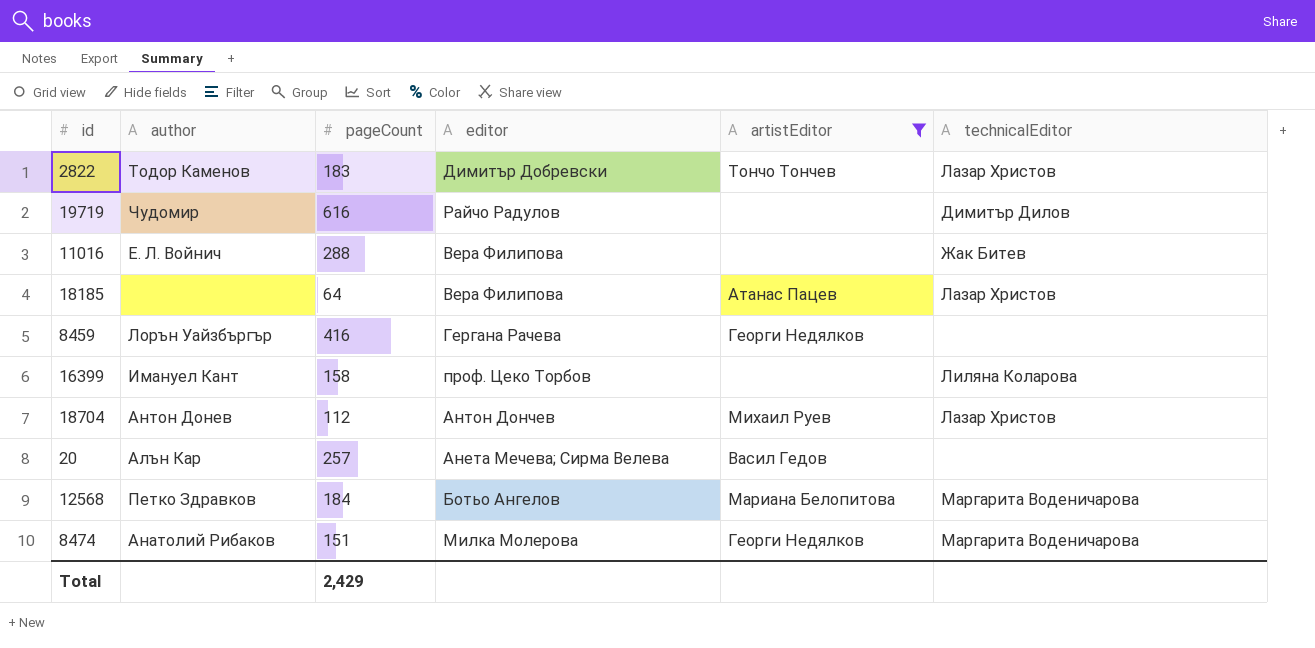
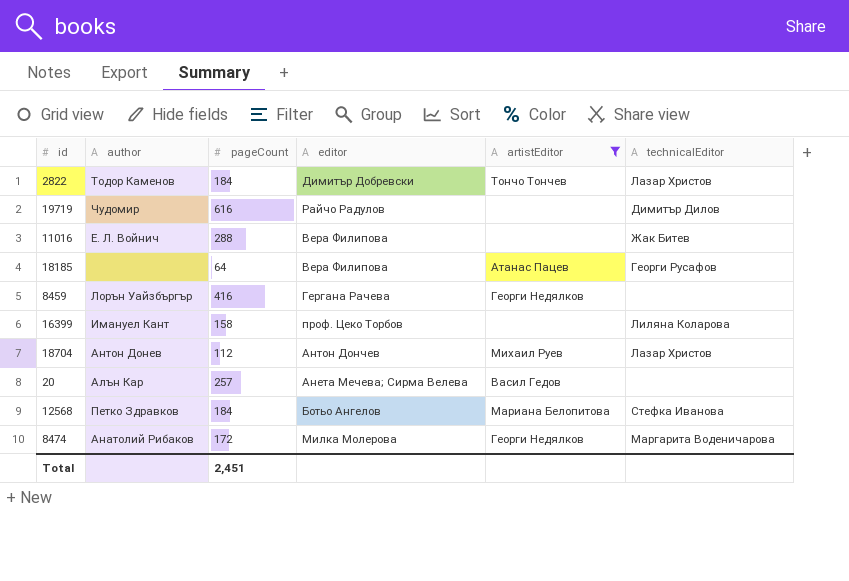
2822 | pageCount: 183 -> 184
18185 | technicalEditor: Лазар Христов -> Георги Русафов
12568 | technicalEditor: Маргарита Воденичарова -> Стефка Иванова
8474 | pageCount: 151 -> 172
Total | pageCount: 2,429 -> 2,451

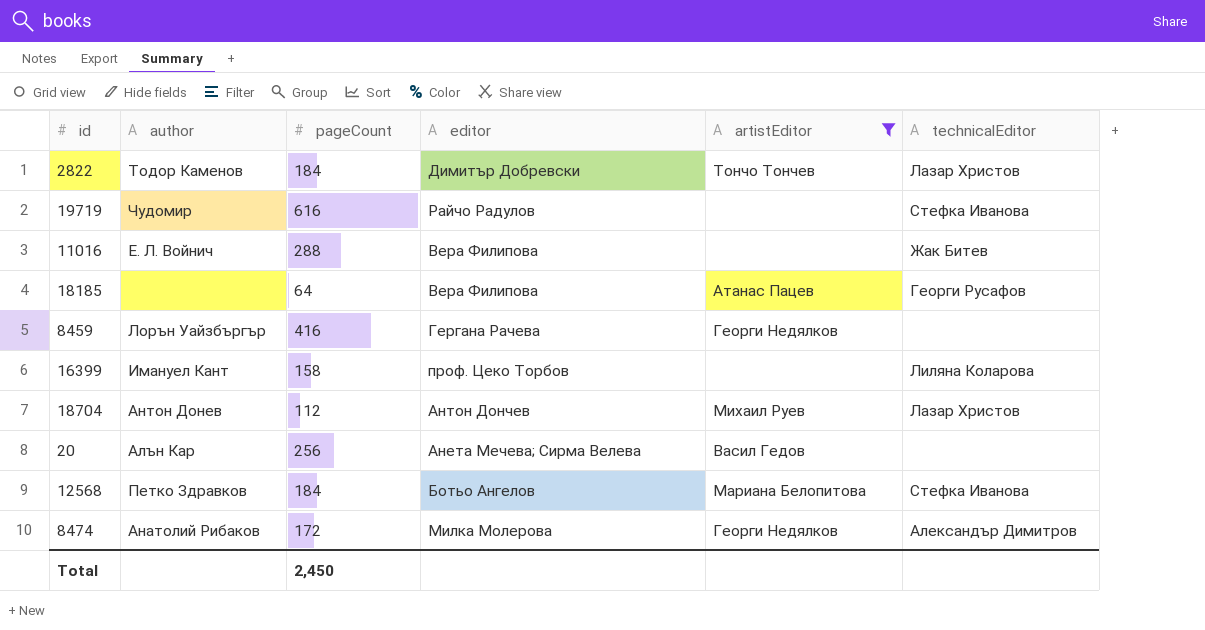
19719 | technicalEditor: Димитър Дилов -> Стефка Иванова
20 | pageCount: 257 -> 256
8474 | technicalEditor: Маргарита Воденичарова -> Александър Димитров
Total | pageCount: 2,451 -> 2,450

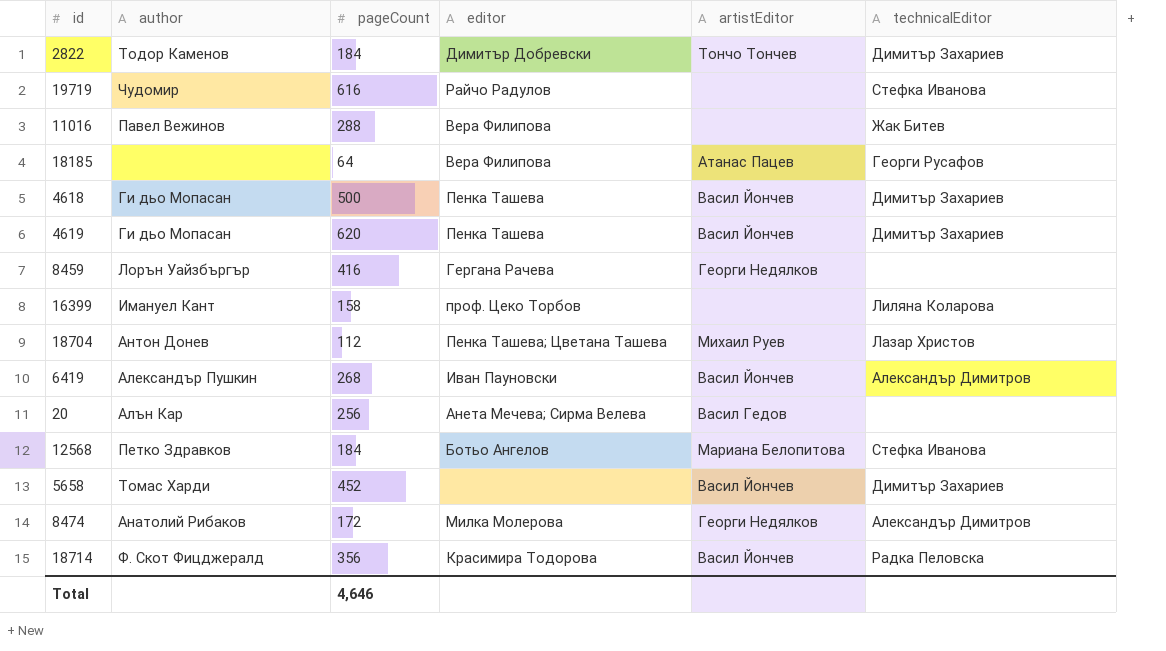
filter: artistEditor != Васил Йончев -> none
2822 | technicalEditor: Лазар Христов -> Димитър Захариев
11016 | author: Е. Л. Войнич -> Павел Вежинов
18704 | editor: Антон Дончев -> Пенка Ташева; Цветана Ташева
Total | pageCount: 2,450 -> 4,646

